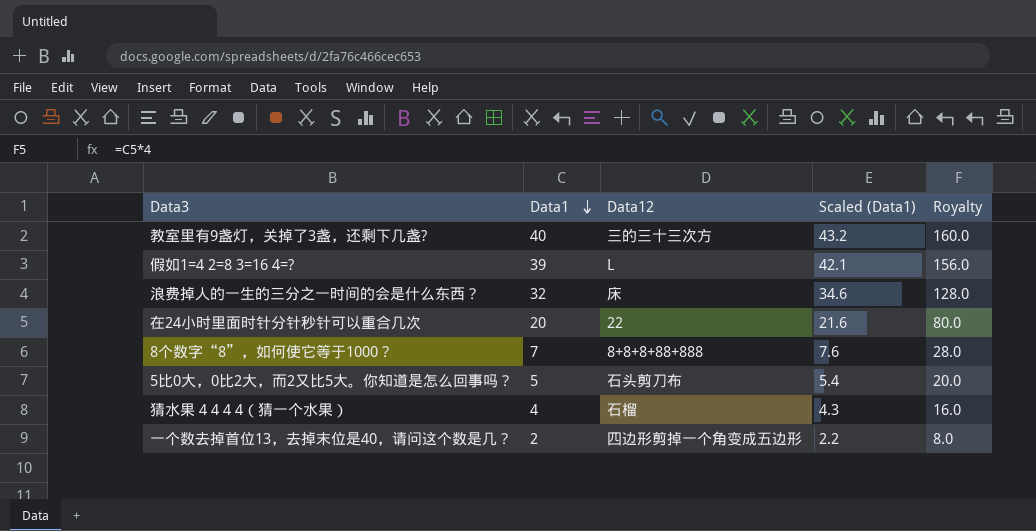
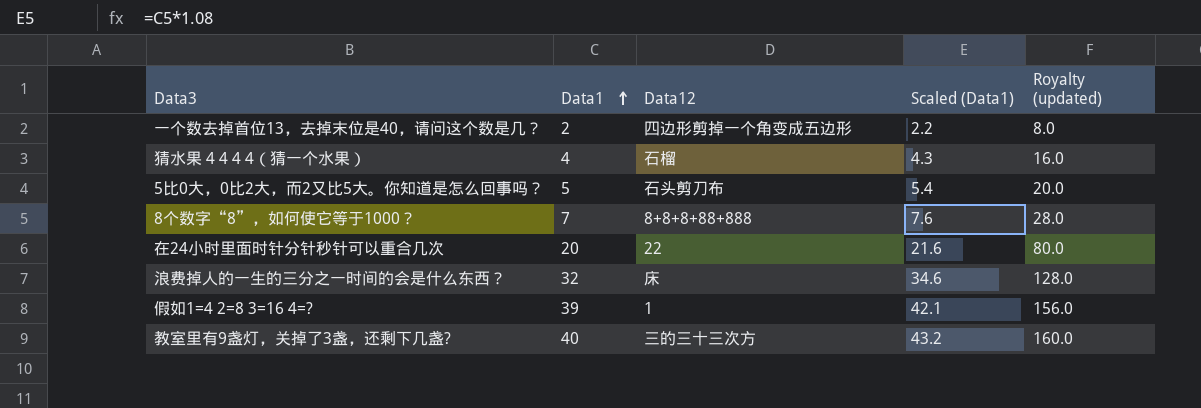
row order: Data1 descending -> Data1 ascending
column name: Royalty -> Royalty (updated)
假如1=4 2=8 3=16 4=? | Data12: L -> 1

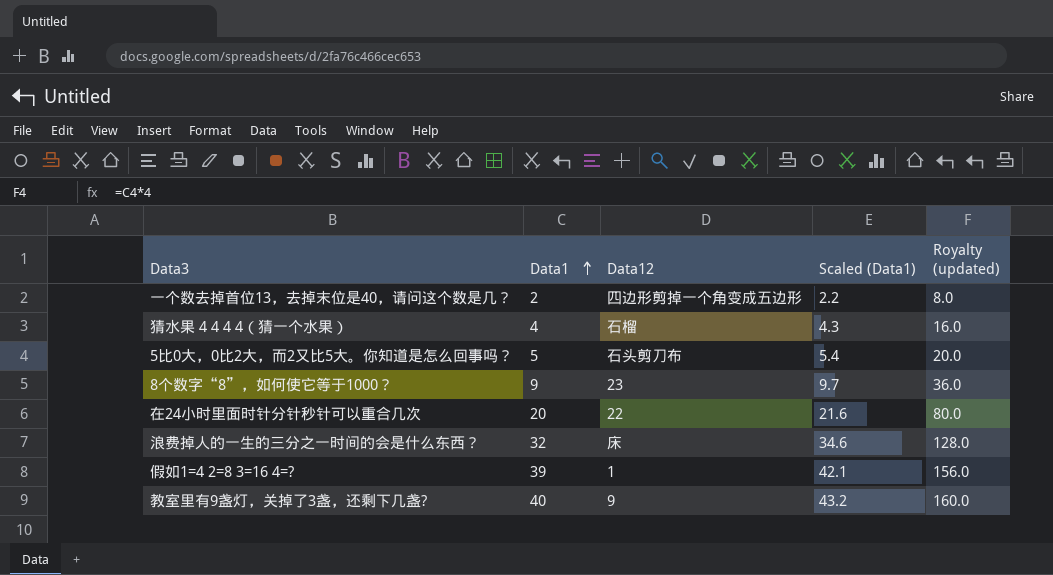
8个数字“8”，如何使它等于1000？ | Data1: 7 -> 9
8个数字“8”，如何使它等于1000？ | Data12: 8+8+8+88+888 -> 23
8个数字“8”，如何使它等于1000？ | Scaled (Data1): 7.6 -> 9.7
8个数字“8”，如何使它等于1000？ | Royalty (updated): 28.0 -> 36.0
教室里有9盏灯，关掉了3盏，还剩下几盏? | Data12: 三的三十三次方 -> 9

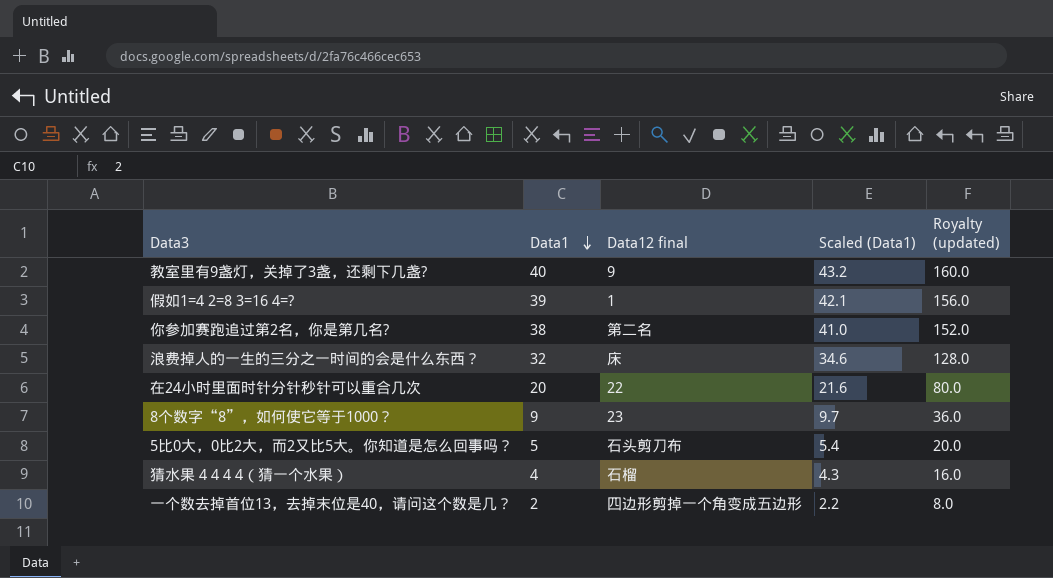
row order: Data1 ascending -> Data1 descending
column name: Data12 -> Data12 final
row 你参加赛跑追过第2名，你是第几名?: none -> 38 | 第二名 | 41.0 | 152.0

